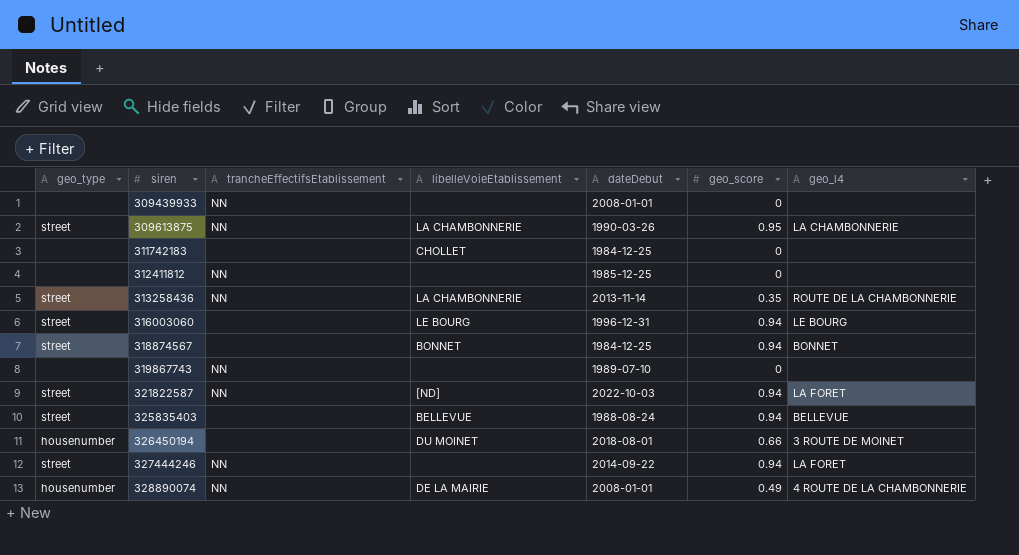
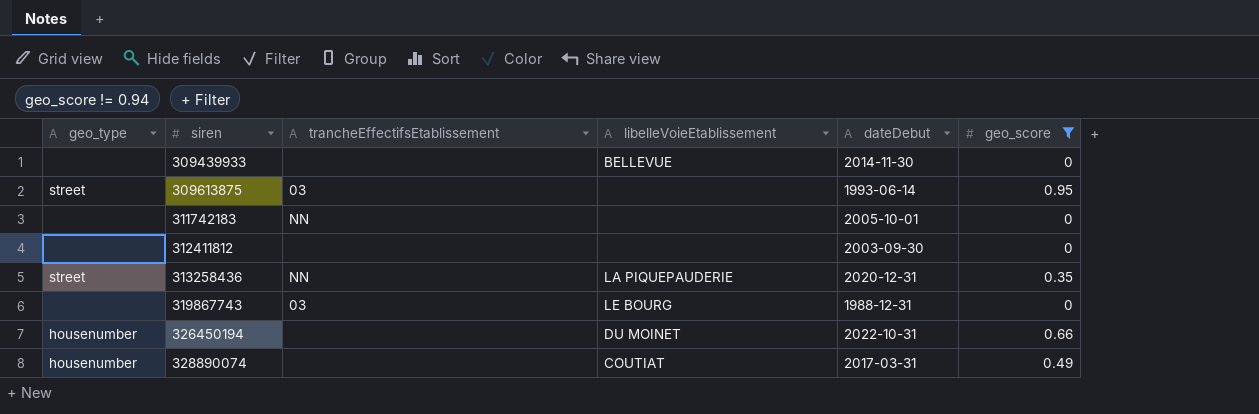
filter: none -> geo_score != 0.94
column geo_l4 | position: 7 -> none
309439933 | trancheEffectifsEtablissement: NN -> none
309439933 | libelleVoieEtablissement: none -> BELLEVUE
309439933 | dateDebut: 2008-01-01 -> 2014-11-30
309613875 | trancheEffectifsEtablissement: NN -> 03
309613875 | libelleVoieEtablissement: LA CHAMBONNERIE -> none
309613875 | dateDebut: 1990-03-26 -> 1993-06-14
311742183 | trancheEffectifsEtablissement: none -> NN
311742183 | libelleVoieEtablissement: CHOLLET -> none
311742183 | dateDebut: 1984-12-25 -> 2005-10-01
312411812 | trancheEffectifsEtablissement: NN -> none
312411812 | dateDebut: 1985-12-25 -> 2003-09-30
313258436 | libelleVoieEtablissement: LA CHAMBONNERIE -> LA PIQUEPAUDERIE
313258436 | dateDebut: 2013-11-14 -> 2020-12-31
319867743 | trancheEffectifsEtablissement: NN -> 03
319867743 | libelleVoieEtablissement: none -> LE BOURG
319867743 | dateDebut: 1989-07-10 -> 1988-12-31
326450194 | dateDebut: 2018-08-01 -> 2022-10-31
328890074 | trancheEffectifsEtablissement: NN -> none
328890074 | libelleVoieEtablissement: DE LA MAIRIE -> COUTIAT
328890074 | dateDebut: 2008-01-01 -> 2017-03-31

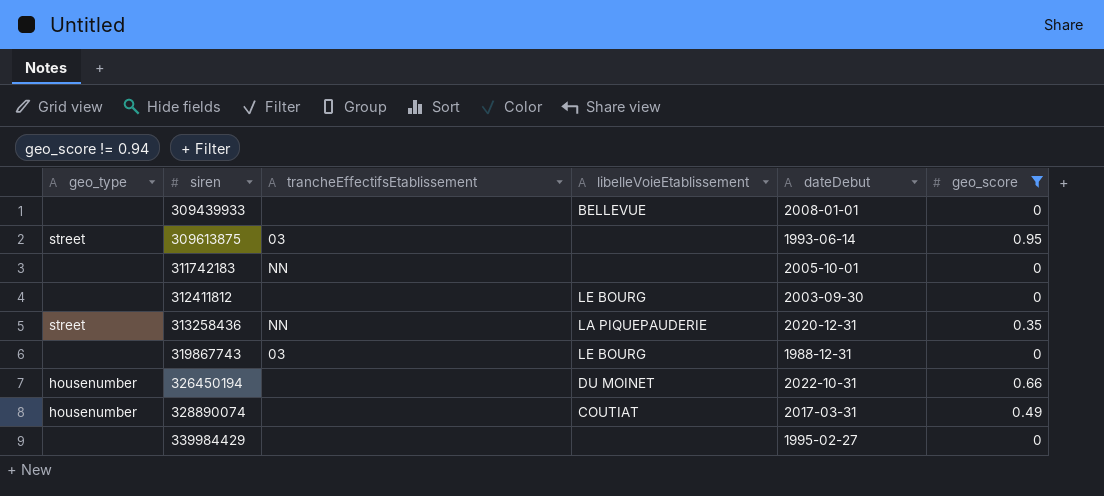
309439933 | dateDebut: 2014-11-30 -> 2008-01-01
312411812 | libelleVoieEtablissement: none -> LE BOURG
row 339984429: none -> none | none | none | 1995-02-27 | 0

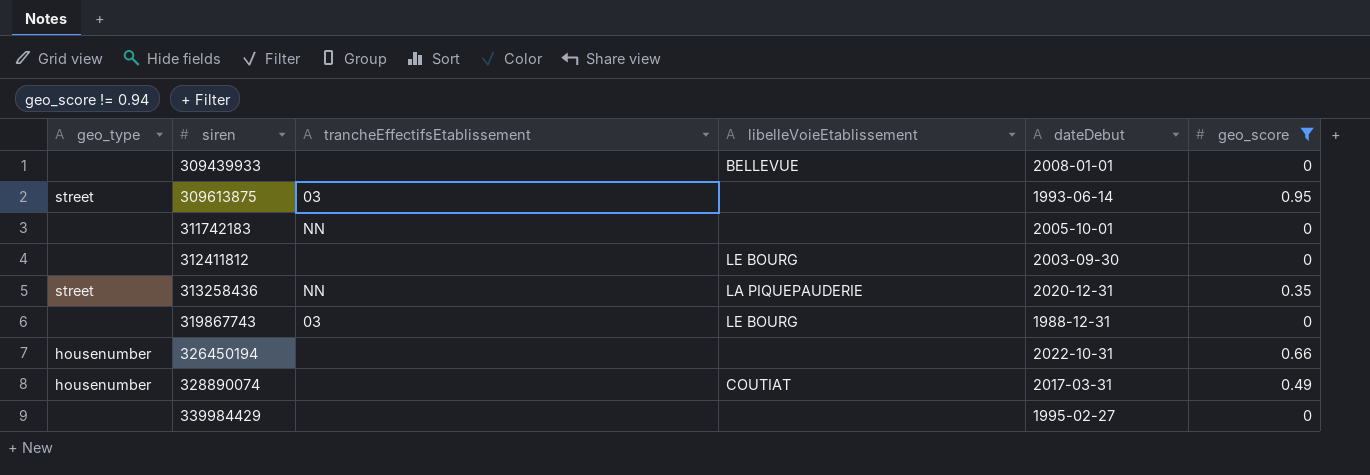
326450194 | libelleVoieEtablissement: DU MOINET -> none

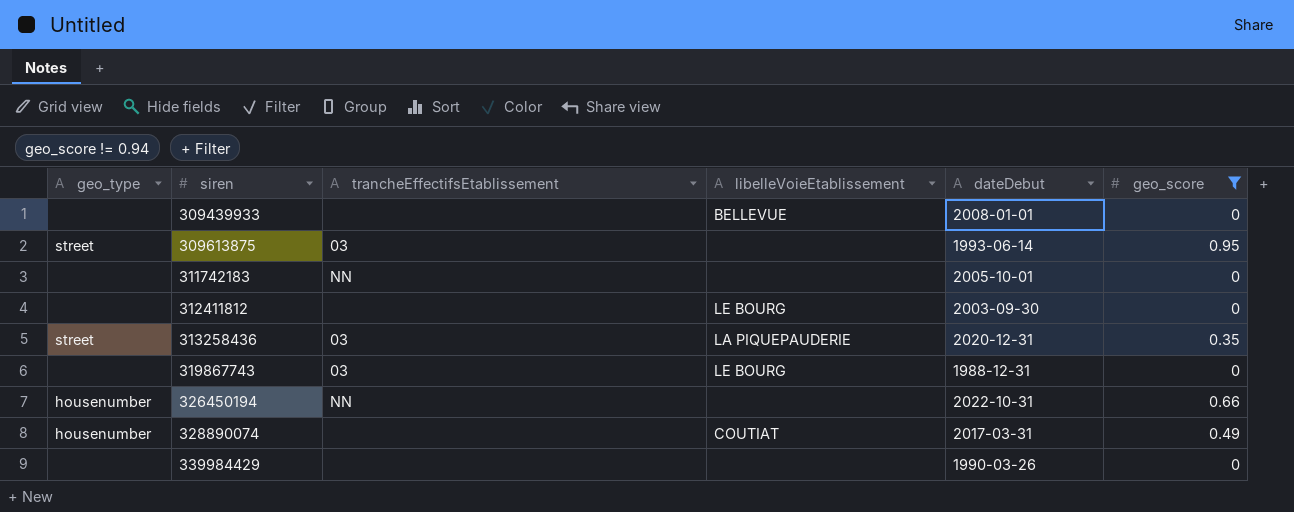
313258436 | trancheEffectifsEtablissement: NN -> 03
326450194 | trancheEffectifsEtablissement: none -> NN
339984429 | dateDebut: 1995-02-27 -> 1990-03-26

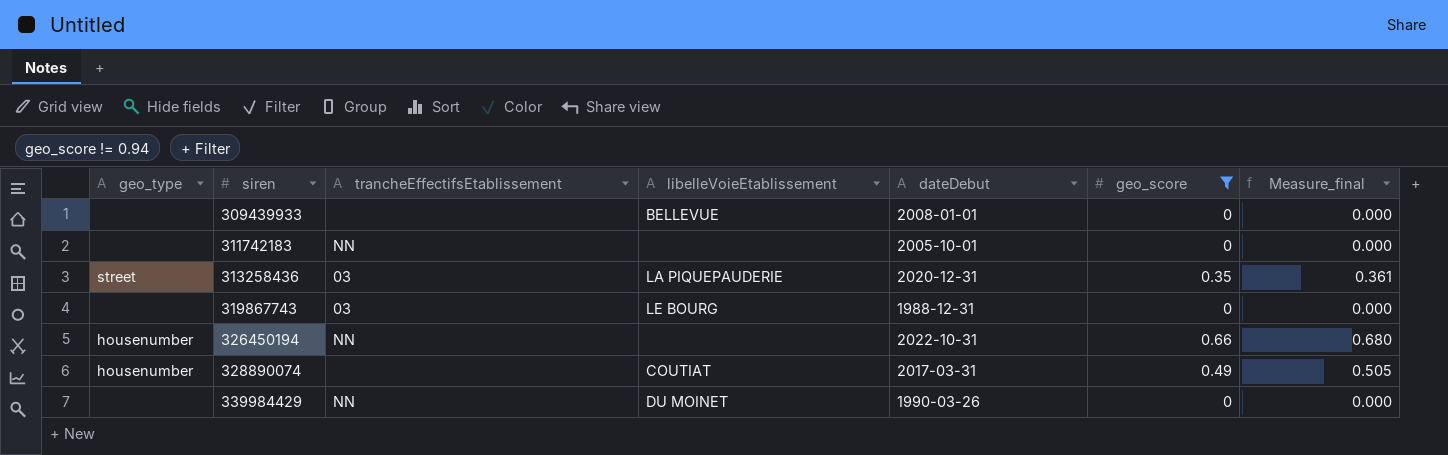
column Measure_final | formula: none -> [geo_score] * 1.03
row 309613875: street | 03 | none | 1993-06-14 | 0.95 -> none
row 312411812: none | none | LE BOURG | 2003-09-30 | 0 -> none
339984429 | trancheEffectifsEtablissement: none -> NN
339984429 | libelleVoieEtablissement: none -> DU MOINET

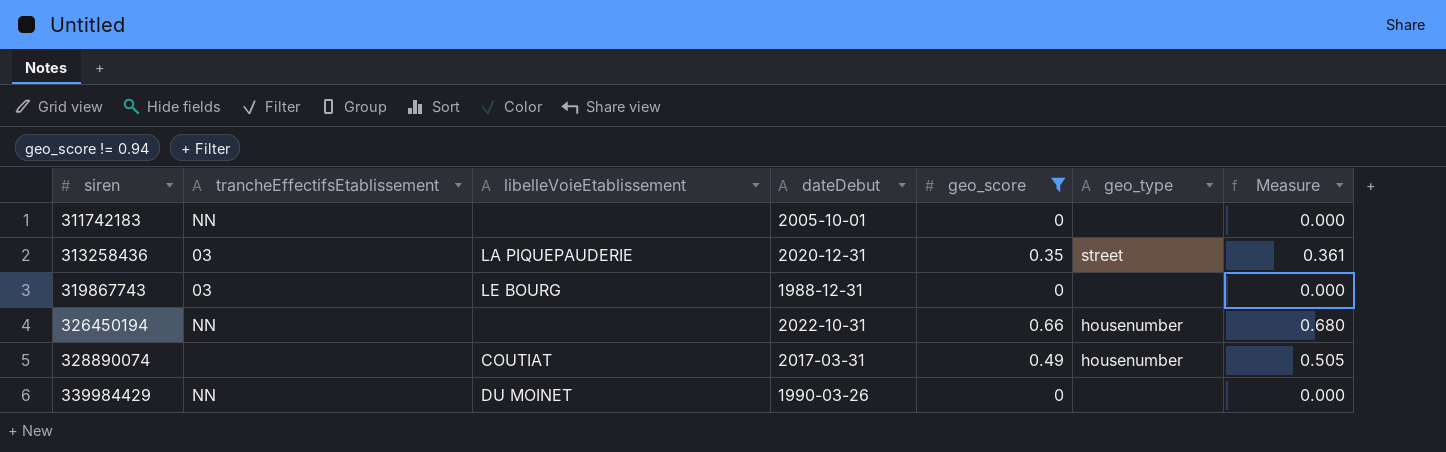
column geo_type | position: 1 -> 6
column name: Measure_final -> Measure
row 309439933: none | none | BELLEVUE | 2008-01-01 | 0 | 0.000 -> none

